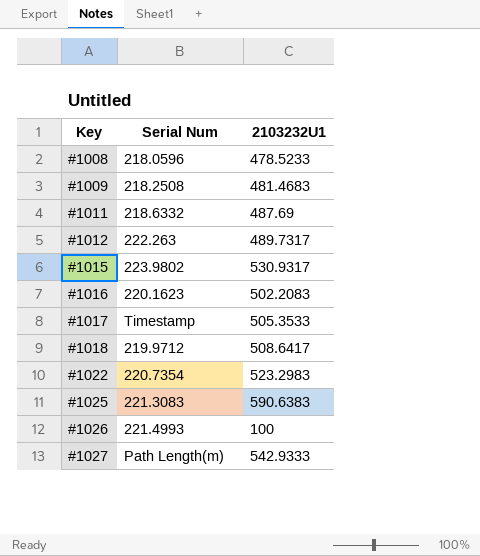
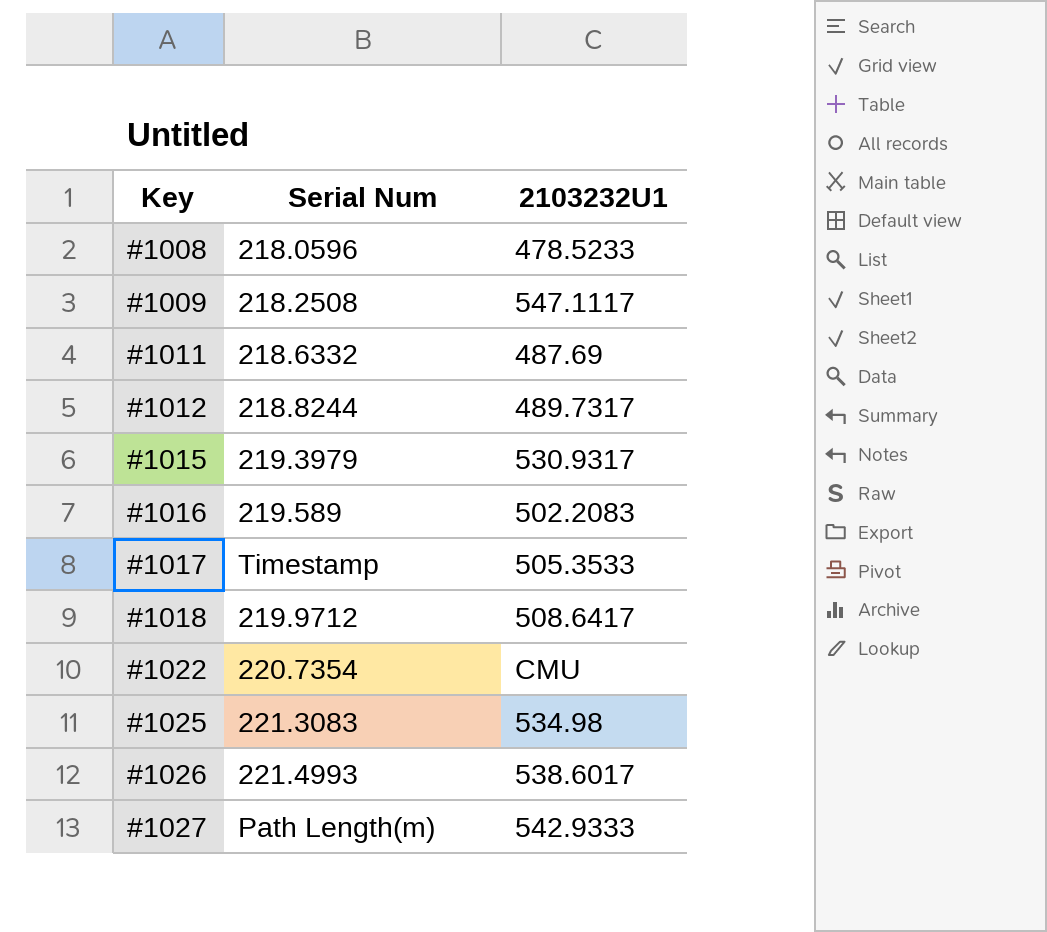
#1009 | 2103232U1: 481.4683 -> 547.1117
#1012 | Serial Num: 222.263 -> 218.8244
#1015 | Serial Num: 223.9802 -> 219.3979
#1016 | Serial Num: 220.1623 -> 219.589
#1022 | 2103232U1: 523.2983 -> CMU
#1025 | 2103232U1: 590.6383 -> 534.98
#1026 | 2103232U1: 100 -> 538.6017

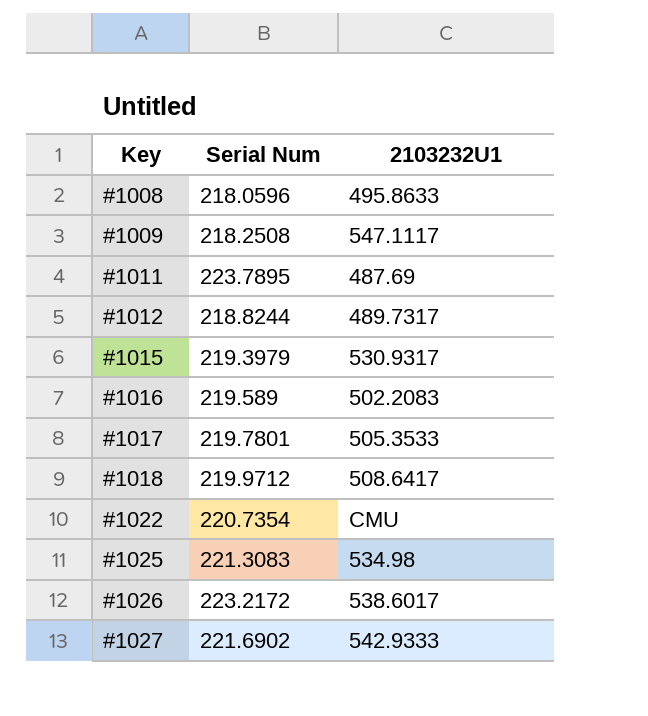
#1008 | 2103232U1: 478.5233 -> 495.8633
#1011 | Serial Num: 218.6332 -> 223.7895
#1017 | Serial Num: Timestamp -> 219.7801
#1026 | Serial Num: 221.4993 -> 223.2172
#1027 | Serial Num: Path Length(m) -> 221.6902

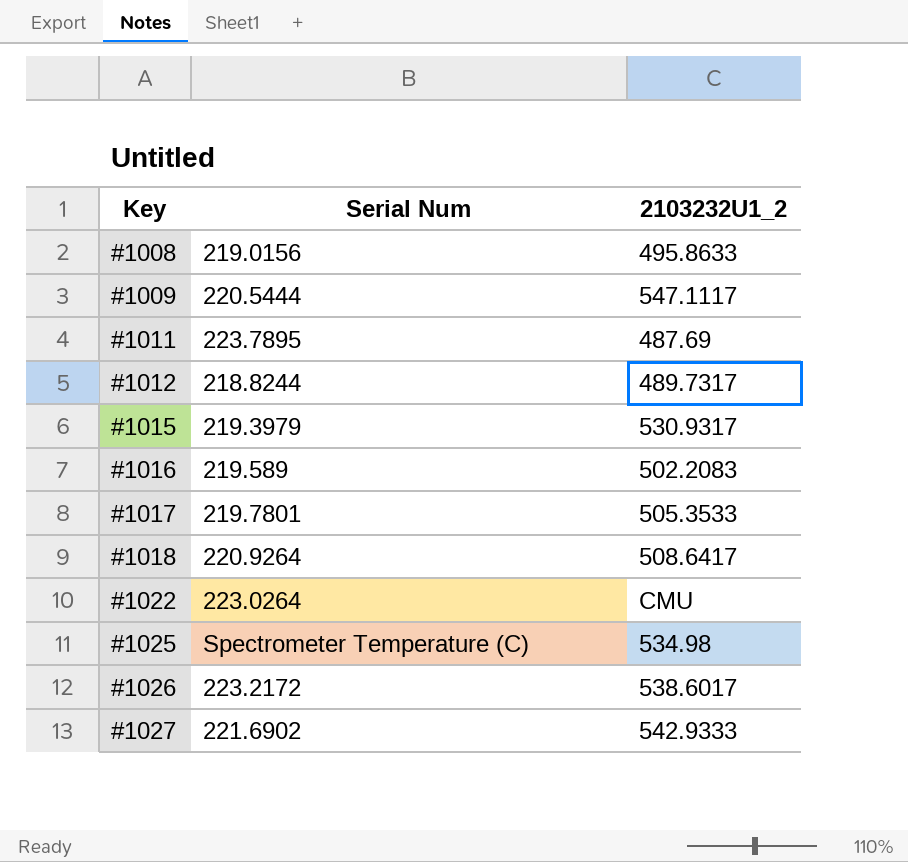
column name: 2103232U1 -> 2103232U1_2
#1008 | Serial Num: 218.0596 -> 219.0156
#1009 | Serial Num: 218.2508 -> 220.5444
#1018 | Serial Num: 219.9712 -> 220.9264
#1022 | Serial Num: 220.7354 -> 223.0264
#1025 | Serial Num: 221.3083 -> Spectrometer Temperature (C)

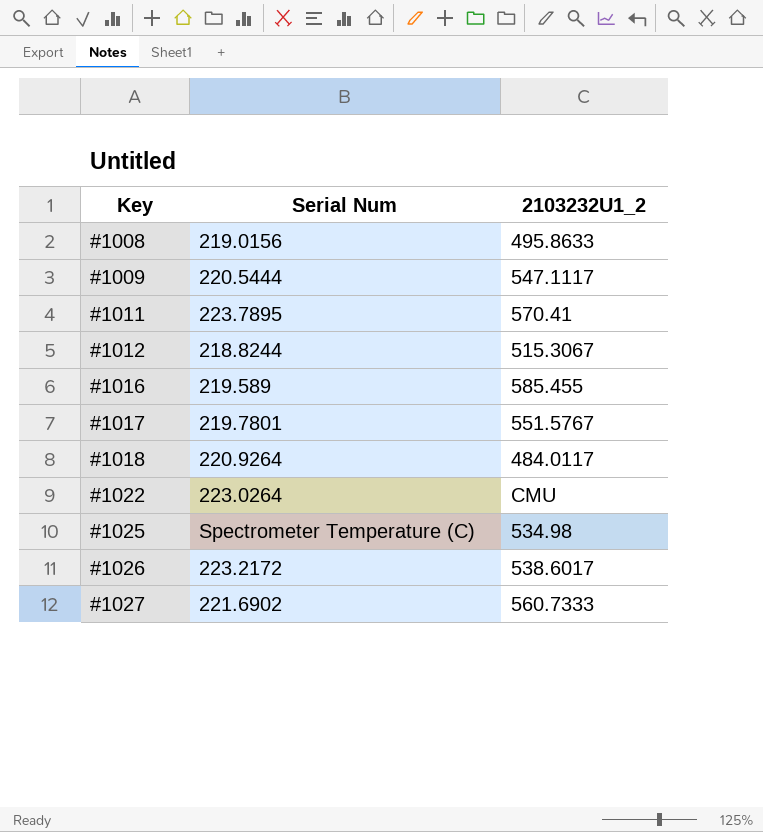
row #1015: 219.3979 | 530.9317 -> none
#1011 | 2103232U1_2: 487.69 -> 570.41
#1012 | 2103232U1_2: 489.7317 -> 515.3067
#1016 | 2103232U1_2: 502.2083 -> 585.455
#1017 | 2103232U1_2: 505.3533 -> 551.5767
#1018 | 2103232U1_2: 508.6417 -> 484.0117
#1027 | 2103232U1_2: 542.9333 -> 560.7333

